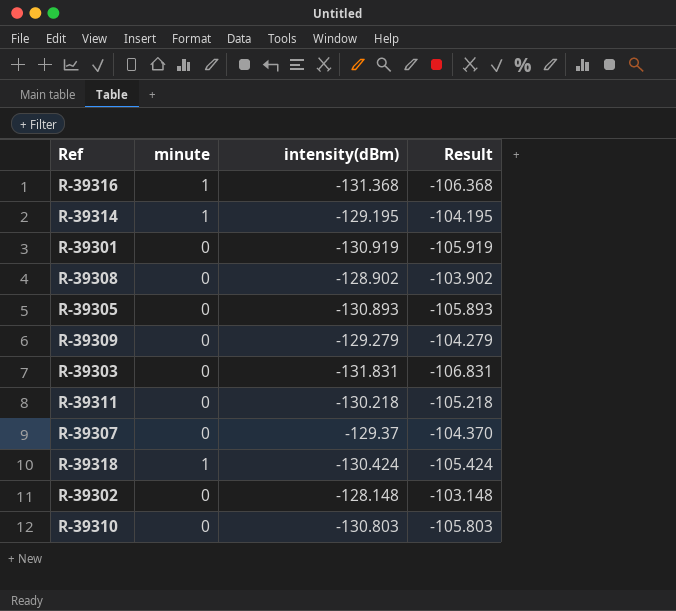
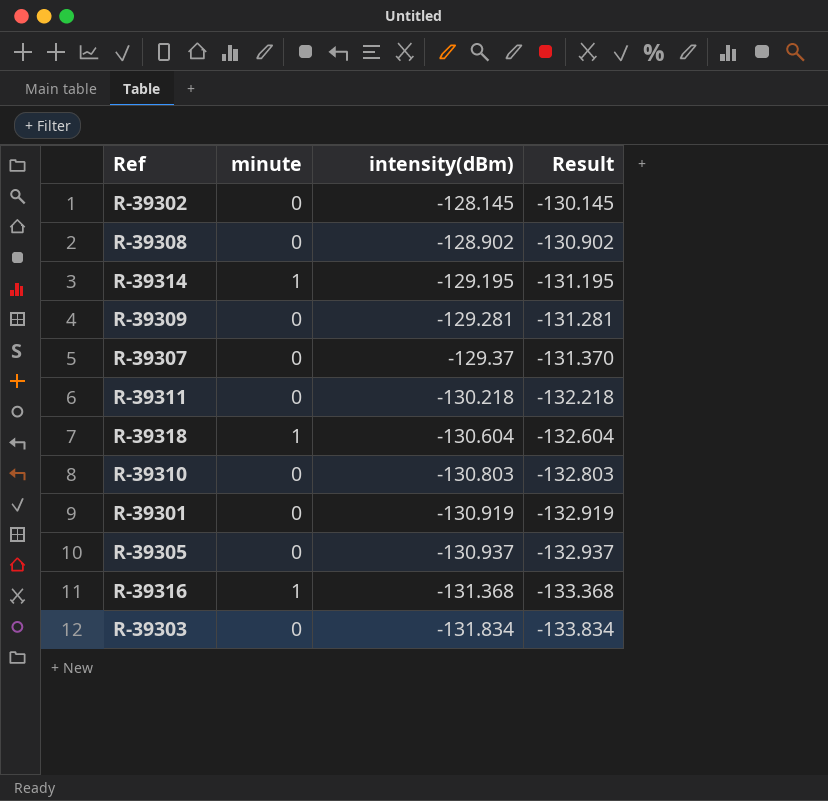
row order: none -> intensity(dBm) descending
column Result | formula: [intensity(dBm)] + 25 -> [intensity(dBm)] - 2
R-39302 | intensity(dBm): -128.148 -> -128.145
R-39309 | intensity(dBm): -129.279 -> -129.281
R-39318 | intensity(dBm): -130.424 -> -130.604
R-39305 | intensity(dBm): -130.893 -> -130.937
R-39303 | intensity(dBm): -131.831 -> -131.834

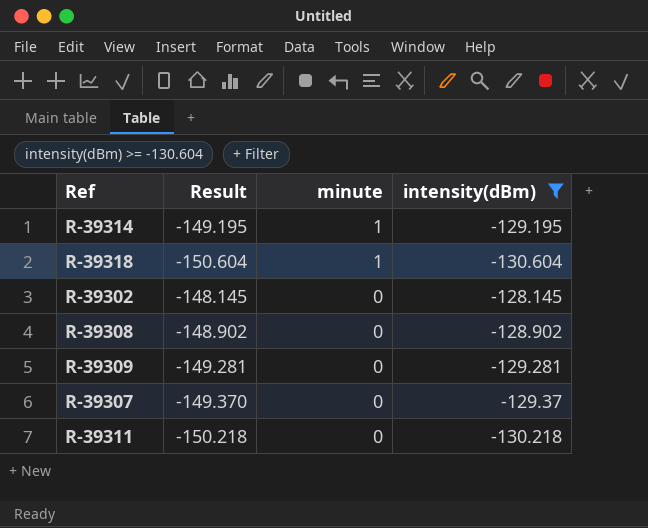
filter: none -> intensity(dBm) >= -130.604
row order: intensity(dBm) descending -> minute descending
column Result | formula: [intensity(dBm)] - 2 -> [intensity(dBm)] - 20
column Result | position: 4 -> 2

